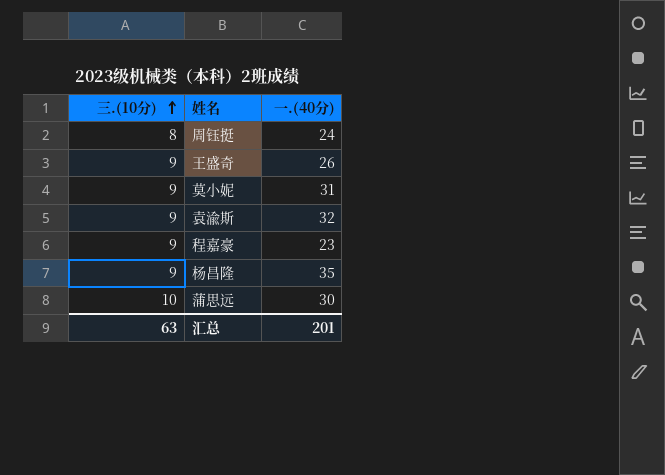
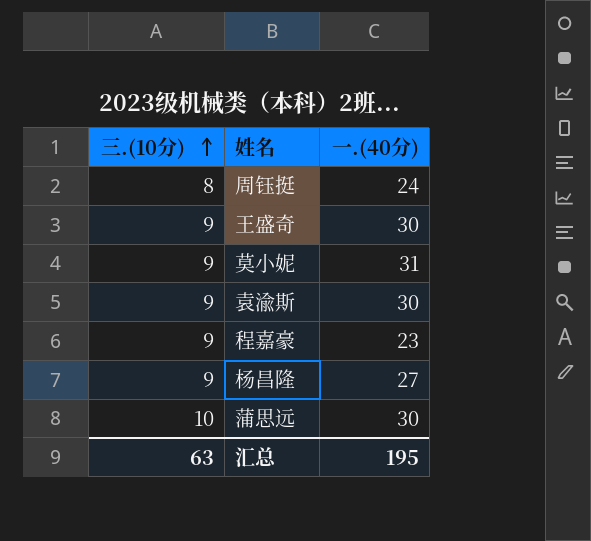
王盛奇 | 一.(40分): 26 -> 30
袁渝斯 | 一.(40分): 32 -> 30
杨昌隆 | 一.(40分): 35 -> 27
汇总 | 一.(40分): 201 -> 195

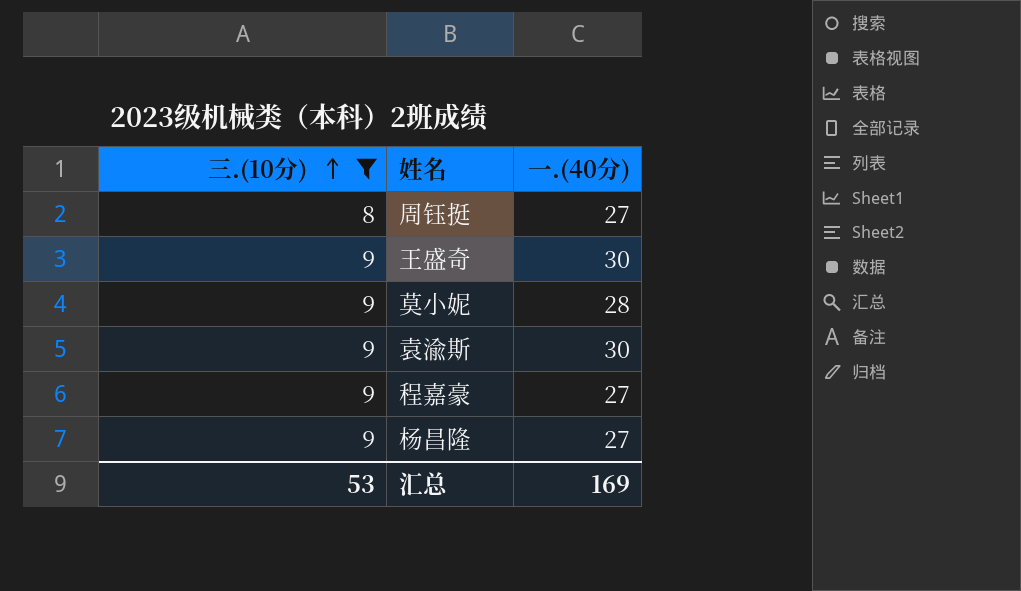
filter: none -> 三.(10分) != 10
周钰挺 | 一.(40分): 24 -> 27
莫小妮 | 一.(40分): 31 -> 28
程嘉豪 | 一.(40分): 23 -> 27
汇总 | 三.(10分): 63 -> 53
汇总 | 一.(40分): 195 -> 169

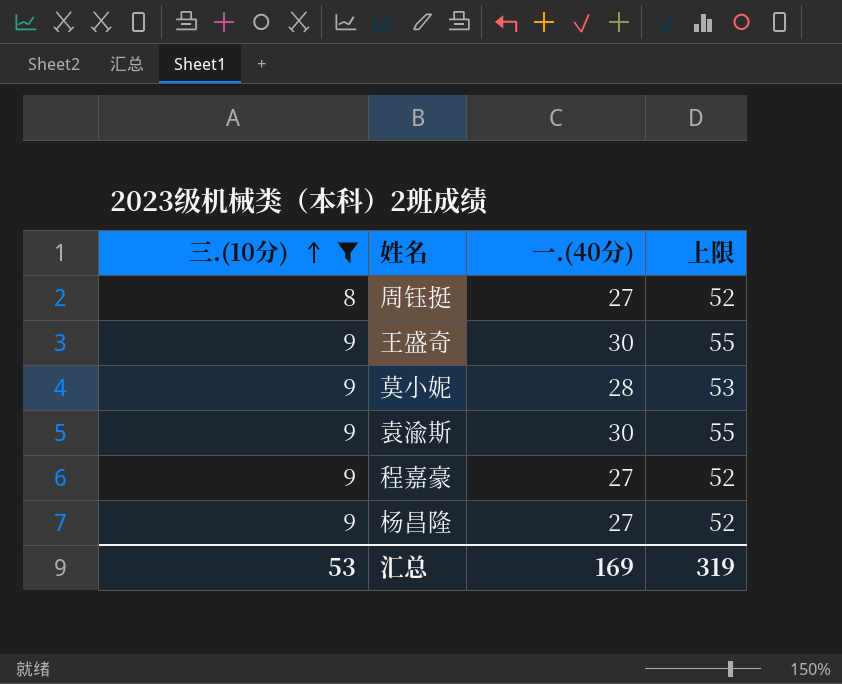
column 上限 | formula: none -> [一.(40分)] + 25

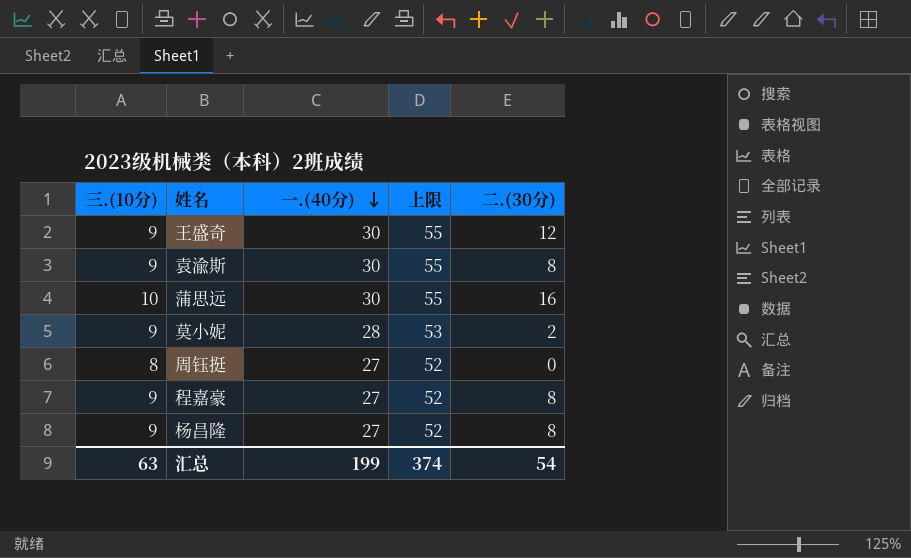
filter: 三.(10分) != 10 -> none
row order: 三.(10分) ascending -> 一.(40分) descending
column 二.(30分) | position: none -> 5
汇总 | 三.(10分): 53 -> 63
汇总 | 一.(40分): 169 -> 199
汇总 | 上限: 319 -> 374

